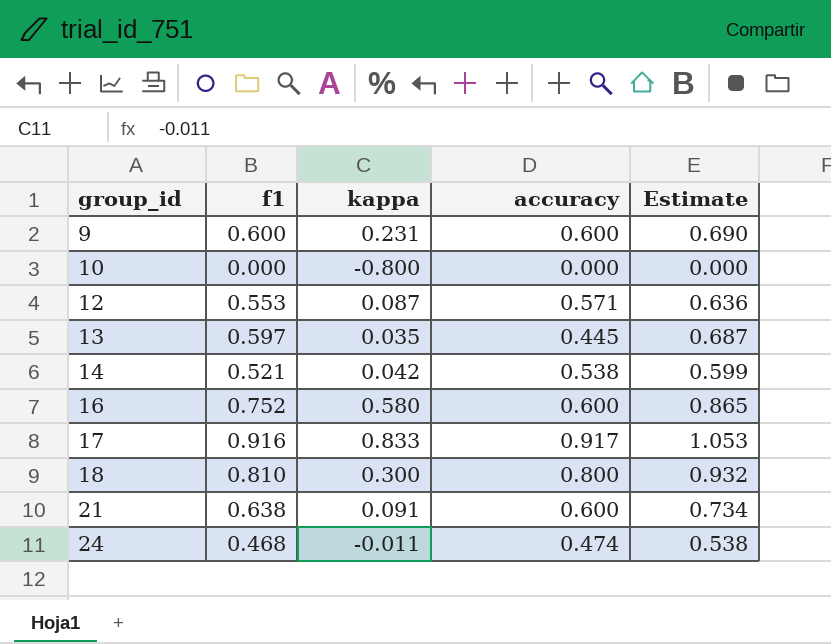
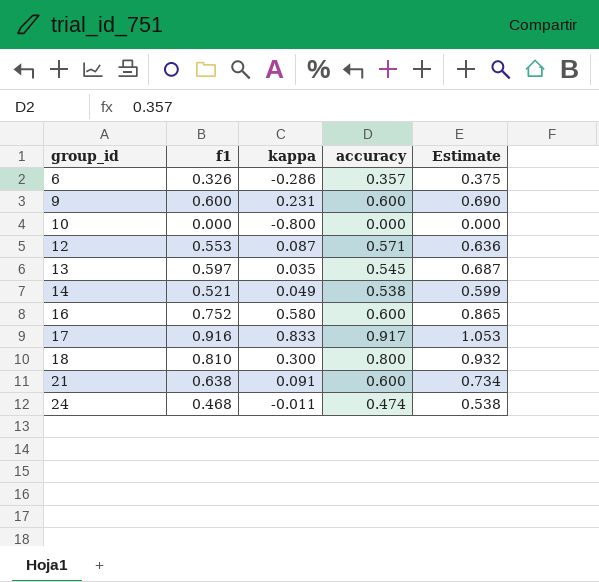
row 6: none -> 0.326 | -0.286 | 0.357 | 0.375
13 | accuracy: 0.445 -> 0.545
14 | kappa: 0.042 -> 0.049

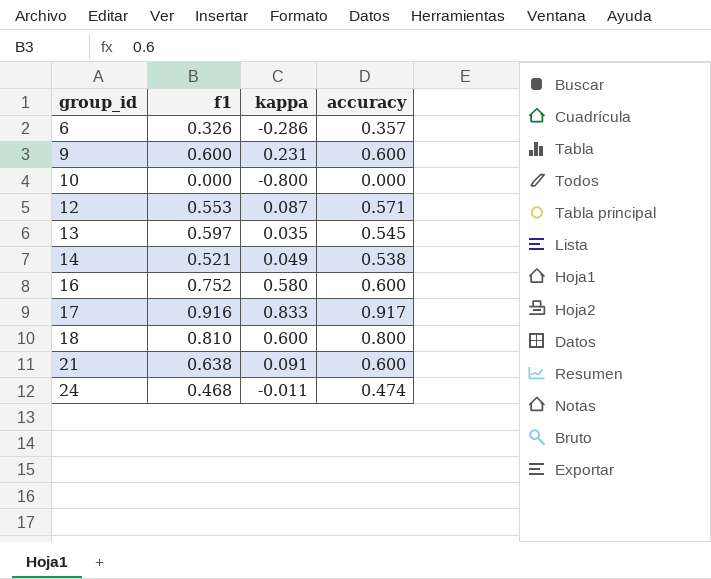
column Estimate | formula: [f1] * 1.15 -> none
18 | kappa: 0.300 -> 0.600

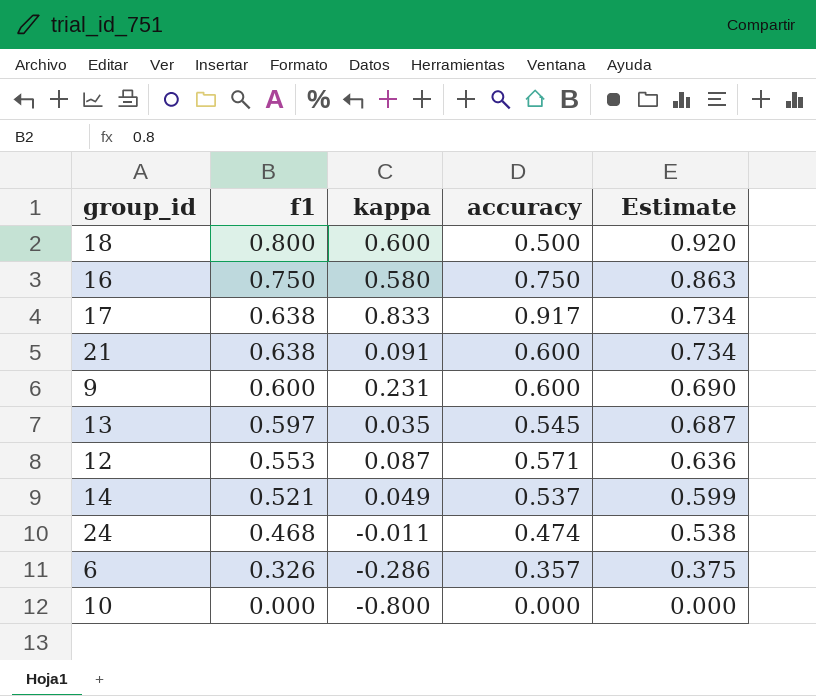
row order: group_id ascending -> f1 descending
column Estimate | formula: none -> [f1] * 1.15
18 | f1: 0.810 -> 0.800
18 | accuracy: 0.800 -> 0.500
16 | f1: 0.752 -> 0.750
16 | accuracy: 0.600 -> 0.750
17 | f1: 0.916 -> 0.638
14 | accuracy: 0.538 -> 0.537

